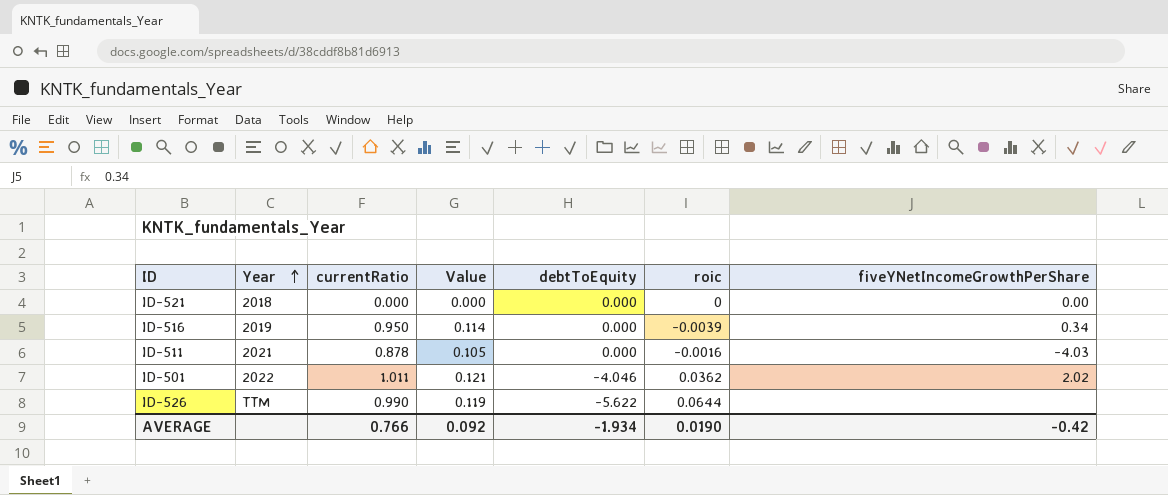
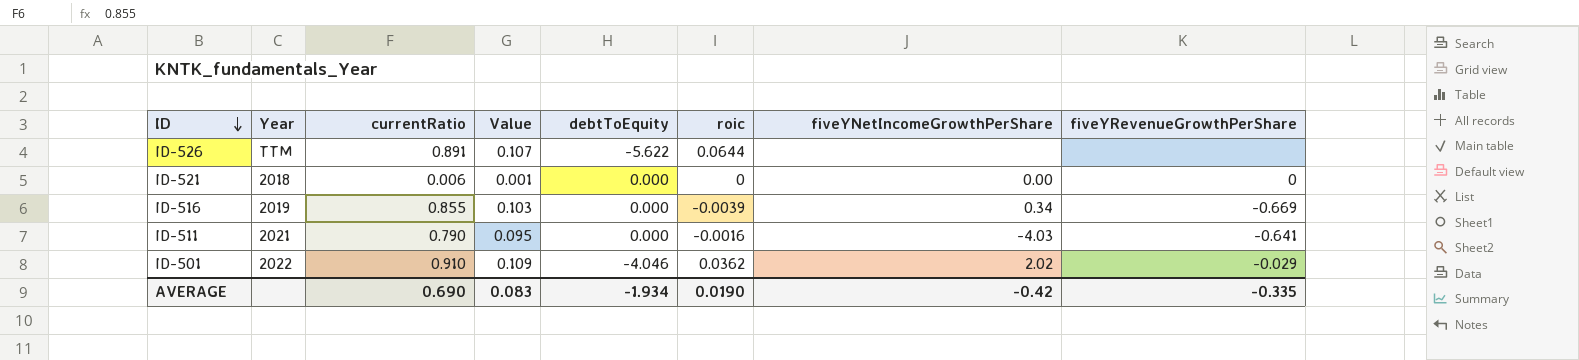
row order: Year ascending -> ID descending
column fiveYRevenueGrowthPerShare | position: none -> 8
ID-526 | currentRatio: 0.990 -> 0.891
ID-526 | Value: 0.119 -> 0.107
ID-521 | currentRatio: 0.000 -> 0.006
ID-521 | Value: 0.000 -> 0.001
ID-516 | currentRatio: 0.950 -> 0.855
ID-516 | Value: 0.114 -> 0.103
ID-511 | currentRatio: 0.878 -> 0.790
ID-511 | Value: 0.105 -> 0.095
ID-501 | currentRatio: 1.011 -> 0.910
ID-501 | Value: 0.121 -> 0.109
AVERAGE | currentRatio: 0.766 -> 0.690
AVERAGE | Value: 0.092 -> 0.083

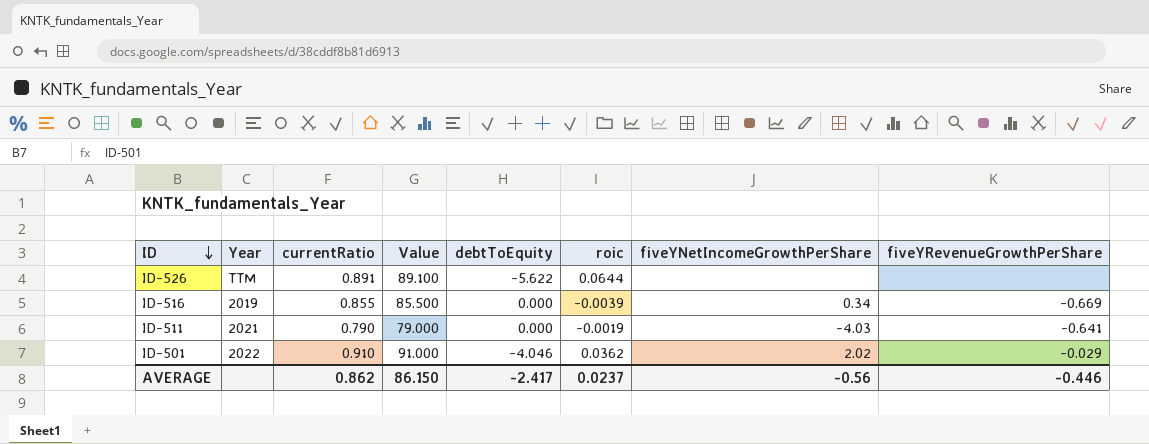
column Value | formula: [currentRatio] * 0.12 -> [currentRatio] * 100
row ID-521: 2018 | 0.006 | 0.001 | 0.000 | 0 | 0.00 | 0 -> none
ID-511 | roic: -0.0016 -> -0.0019
AVERAGE | currentRatio: 0.690 -> 0.862
AVERAGE | Value: 0.083 -> 86.150
AVERAGE | debtToEquity: -1.934 -> -2.417
AVERAGE | roic: 0.0190 -> 0.0237
AVERAGE | fiveYNetIncomeGrowthPerShare: -0.42 -> -0.56
AVERAGE | fiveYRevenueGrowthPerShare: -0.335 -> -0.446

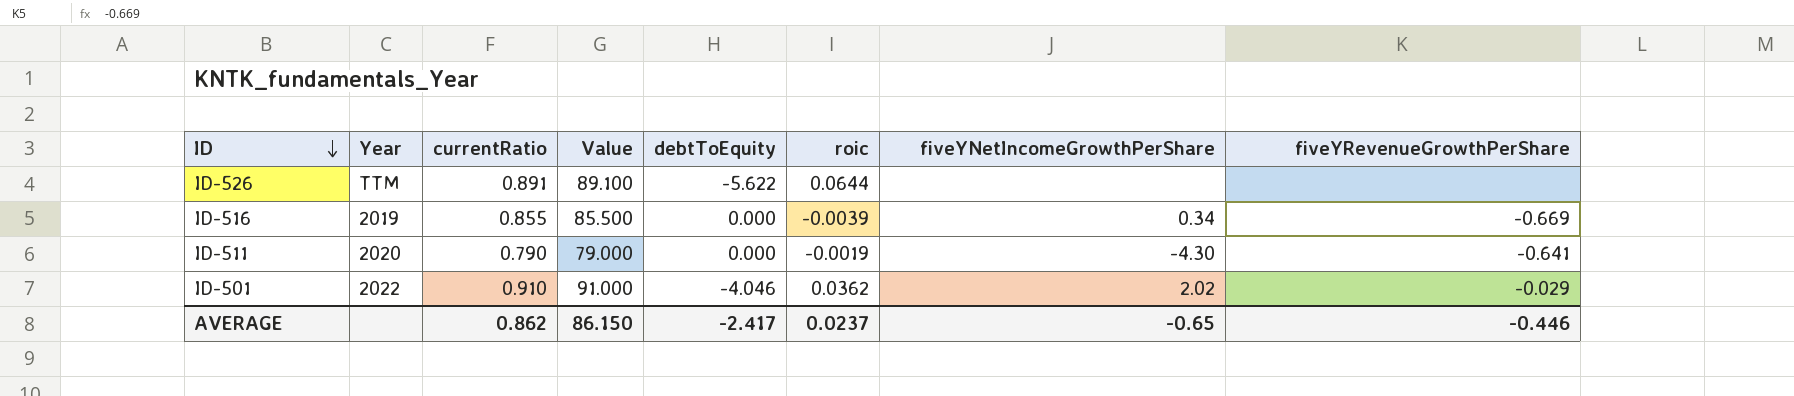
ID-511 | Year: 2021 -> 2020
ID-511 | fiveYNetIncomeGrowthPerShare: -4.03 -> -4.30
AVERAGE | fiveYNetIncomeGrowthPerShare: -0.56 -> -0.65

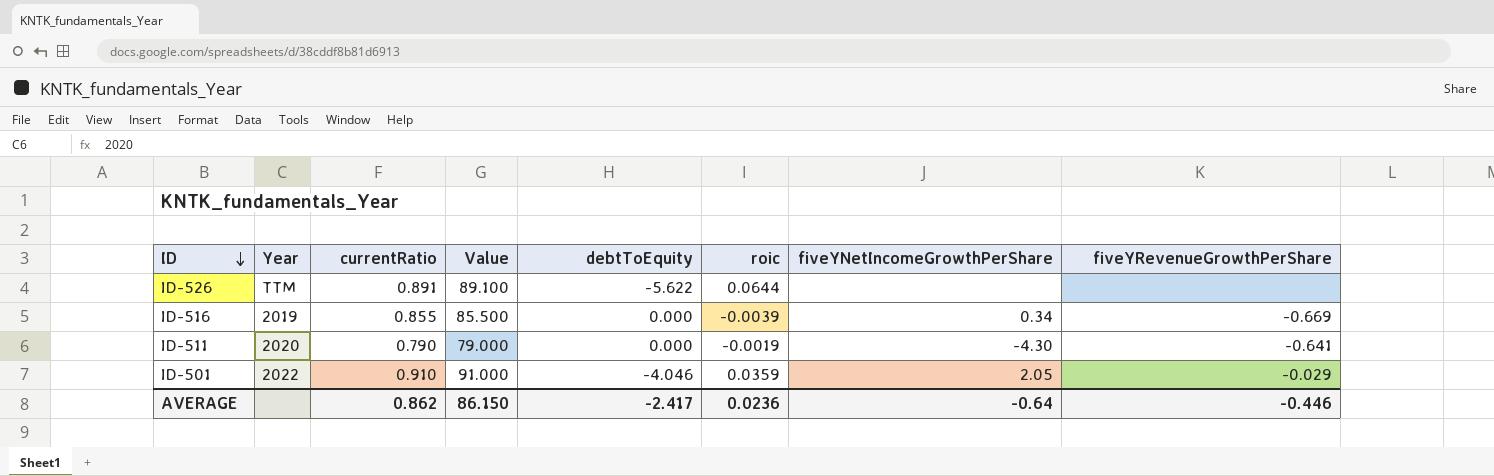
ID-501 | roic: 0.0362 -> 0.0359
ID-501 | fiveYNetIncomeGrowthPerShare: 2.02 -> 2.05
AVERAGE | roic: 0.0237 -> 0.0236
AVERAGE | fiveYNetIncomeGrowthPerShare: -0.65 -> -0.64

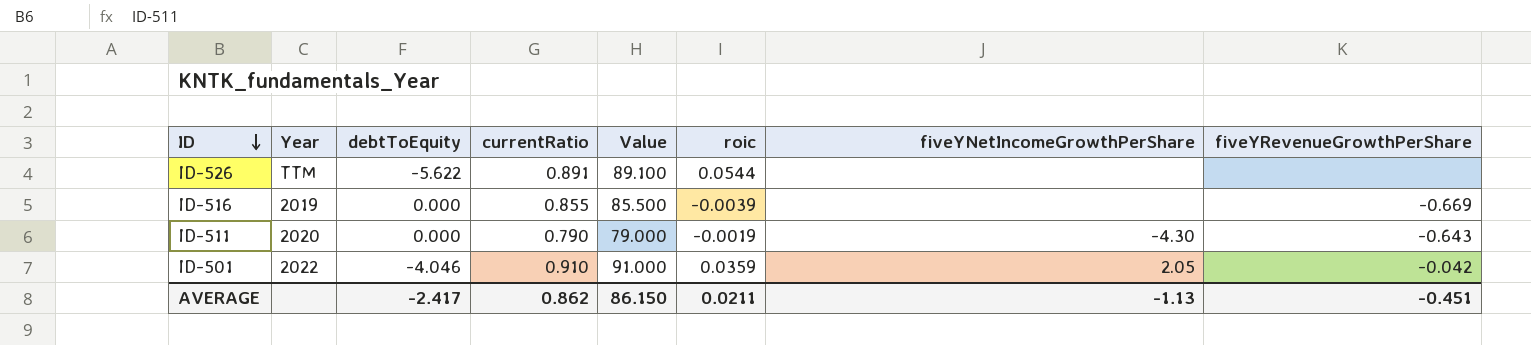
column debtToEquity | position: 5 -> 3
ID-526 | roic: 0.0644 -> 0.0544
ID-516 | fiveYNetIncomeGrowthPerShare: 0.34 -> none
ID-511 | fiveYRevenueGrowthPerShare: -0.641 -> -0.643
ID-501 | fiveYRevenueGrowthPerShare: -0.029 -> -0.042
AVERAGE | roic: 0.0236 -> 0.0211
AVERAGE | fiveYNetIncomeGrowthPerShare: -0.64 -> -1.13
AVERAGE | fiveYRevenueGrowthPerShare: -0.446 -> -0.451

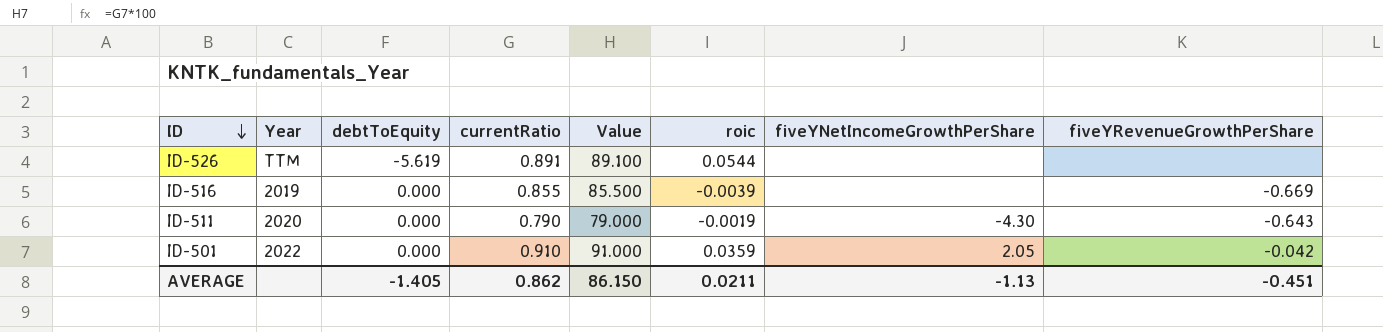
ID-526 | debtToEquity: -5.622 -> -5.619
ID-501 | debtToEquity: -4.046 -> 0.000
AVERAGE | debtToEquity: -2.417 -> -1.405

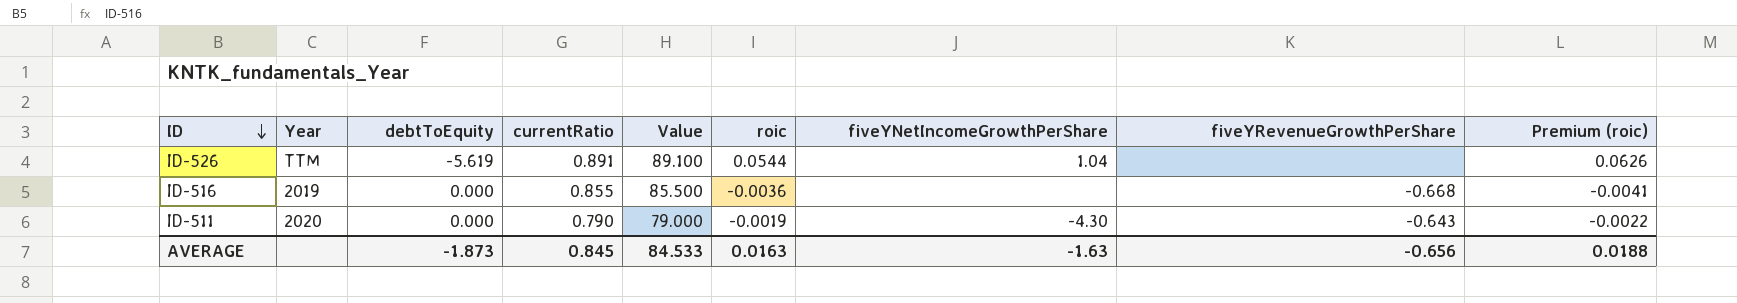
column Premium (roic) | formula: none -> [roic] * 1.15
row ID-501: 2022 | 0.000 | 0.910 | 91.000 | 0.0359 | 2.05 | -0.042 -> none
ID-526 | fiveYNetIncomeGrowthPerShare: none -> 1.04
ID-516 | roic: -0.0039 -> -0.0036
ID-516 | fiveYRevenueGrowthPerShare: -0.669 -> -0.668
AVERAGE | debtToEquity: -1.405 -> -1.873
AVERAGE | currentRatio: 0.862 -> 0.845
AVERAGE | Value: 86.150 -> 84.533
AVERAGE | roic: 0.0211 -> 0.0163
AVERAGE | fiveYNetIncomeGrowthPerShare: -1.13 -> -1.63
AVERAGE | fiveYRevenueGrowthPerShare: -0.451 -> -0.656

